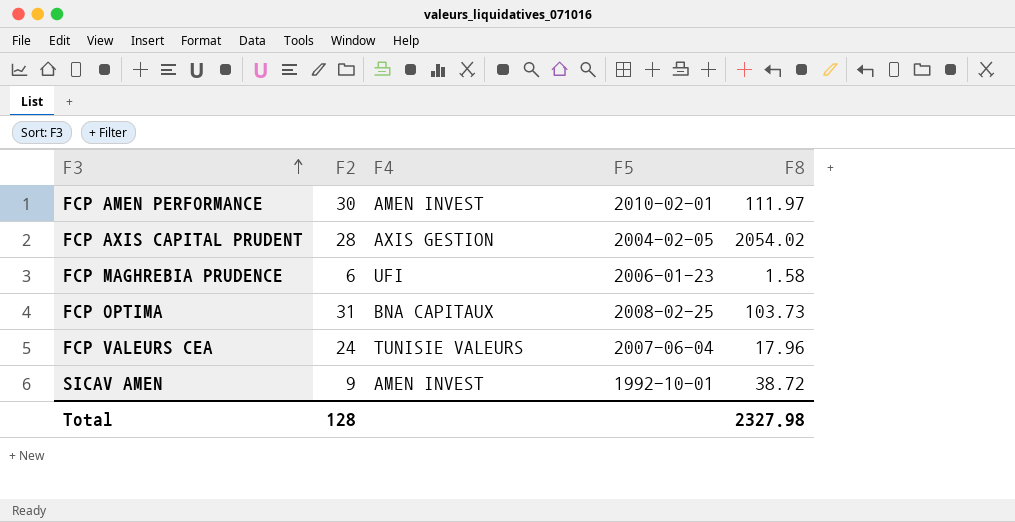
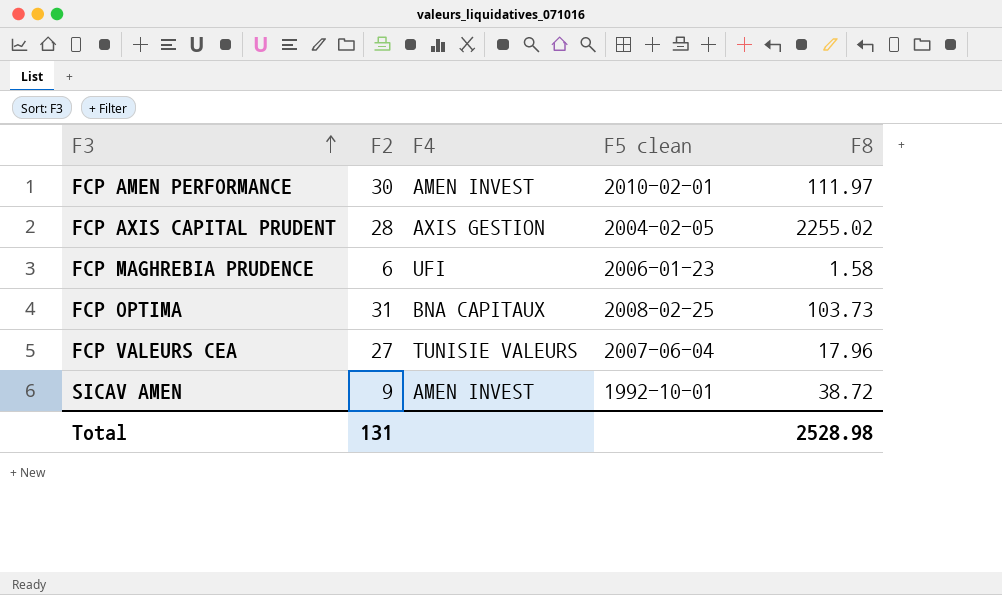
column name: F5 -> F5 clean
FCP AXIS CAPITAL PRUDENT | F8: 2054.02 -> 2255.02
FCP VALEURS CEA | F2: 24 -> 27
Total | F2: 128 -> 131
Total | F8: 2327.98 -> 2528.98

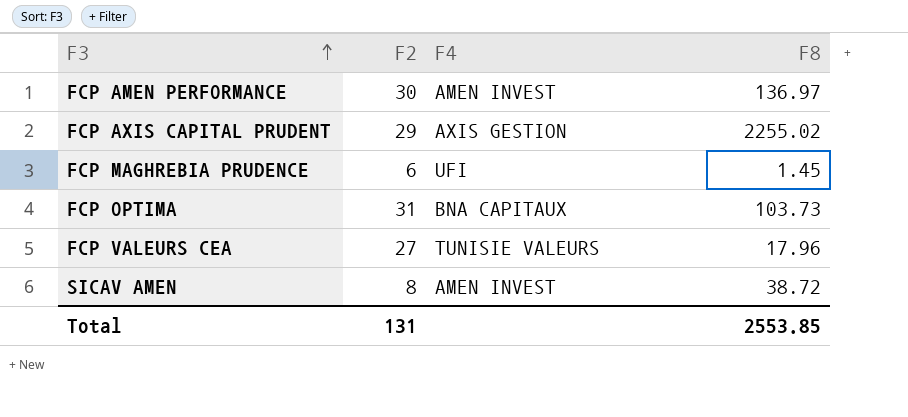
column F5 clean | position: 4 -> none
FCP AMEN PERFORMANCE | F8: 111.97 -> 136.97
FCP AXIS CAPITAL PRUDENT | F2: 28 -> 29
FCP MAGHREBIA PRUDENCE | F8: 1.58 -> 1.45
SICAV AMEN | F2: 9 -> 8
Total | F8: 2528.98 -> 2553.85

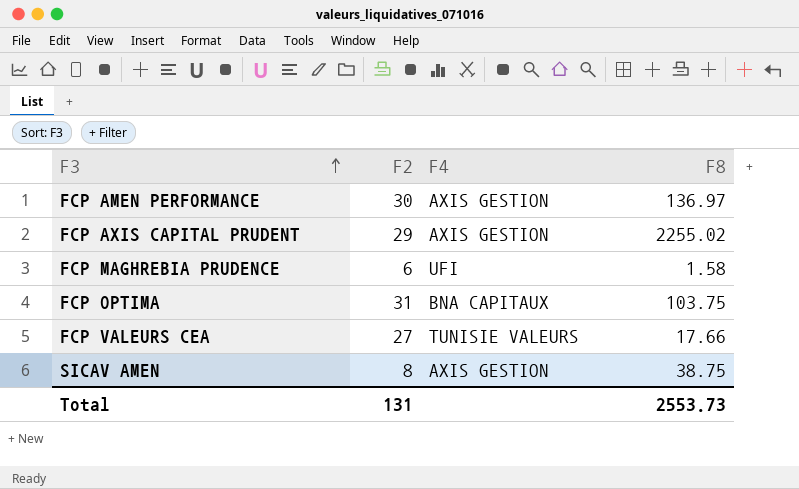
FCP AMEN PERFORMANCE | F4: AMEN INVEST -> AXIS GESTION
FCP MAGHREBIA PRUDENCE | F8: 1.45 -> 1.58
FCP OPTIMA | F8: 103.73 -> 103.75
FCP VALEURS CEA | F8: 17.96 -> 17.66
SICAV AMEN | F4: AMEN INVEST -> AXIS GESTION
SICAV AMEN | F8: 38.72 -> 38.75
Total | F8: 2553.85 -> 2553.73

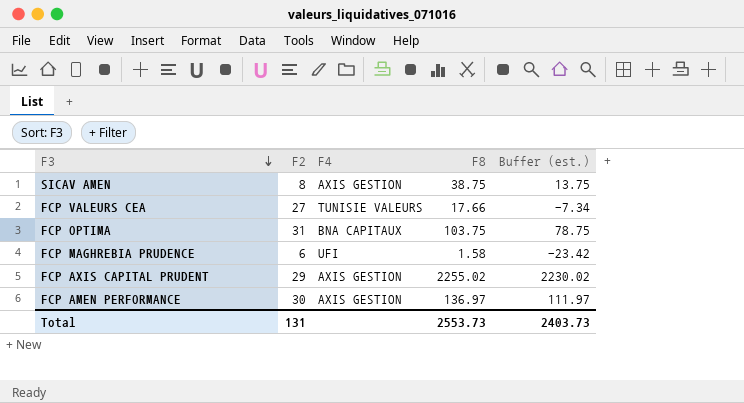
row order: F3 ascending -> F3 descending
column Buffer (est.) | formula: none -> [F8] - 25

